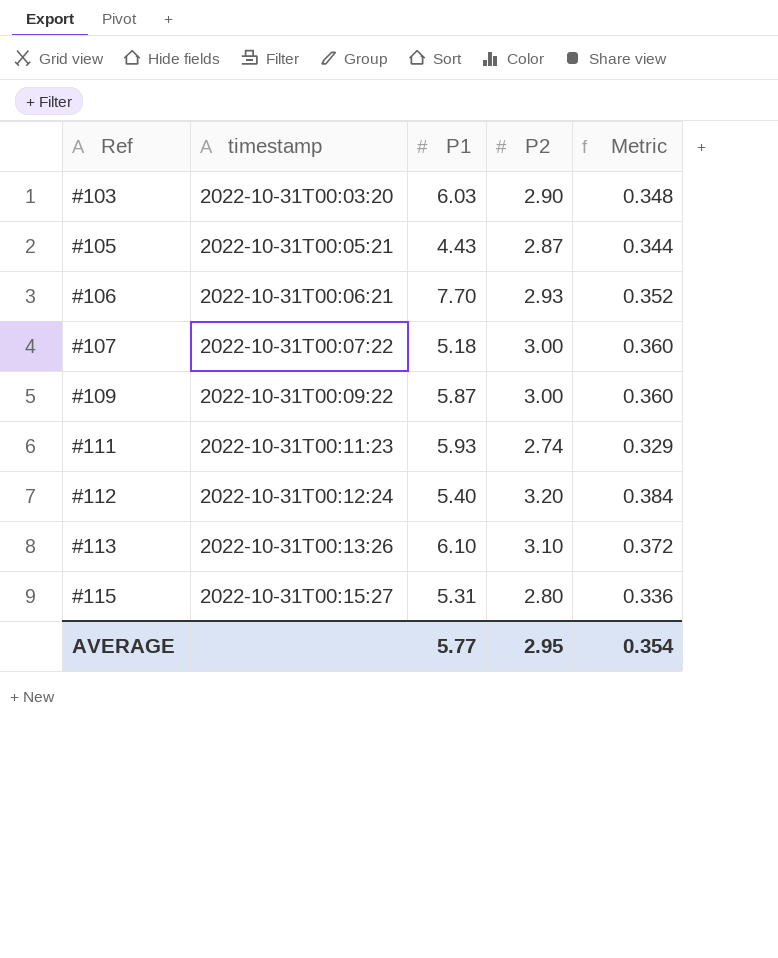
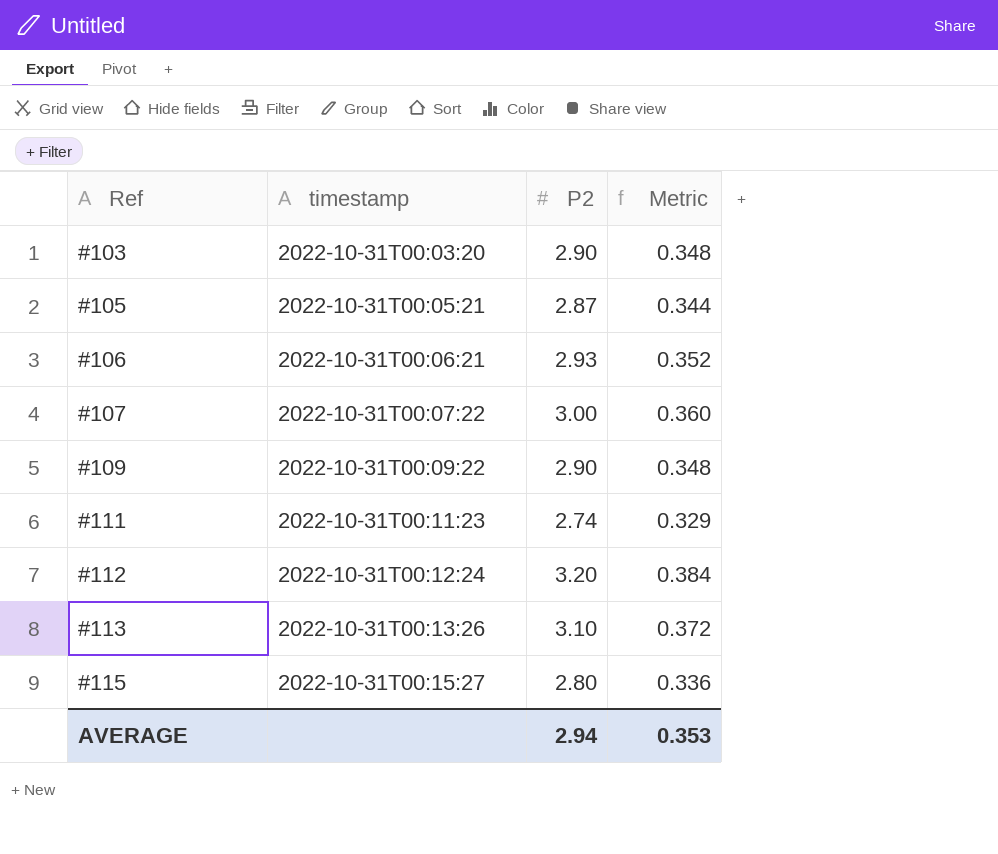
column P1 | position: 3 -> none
#109 | P2: 3.00 -> 2.90
#109 | Metric: 0.360 -> 0.348
AVERAGE | P2: 2.95 -> 2.94
AVERAGE | Metric: 0.354 -> 0.353

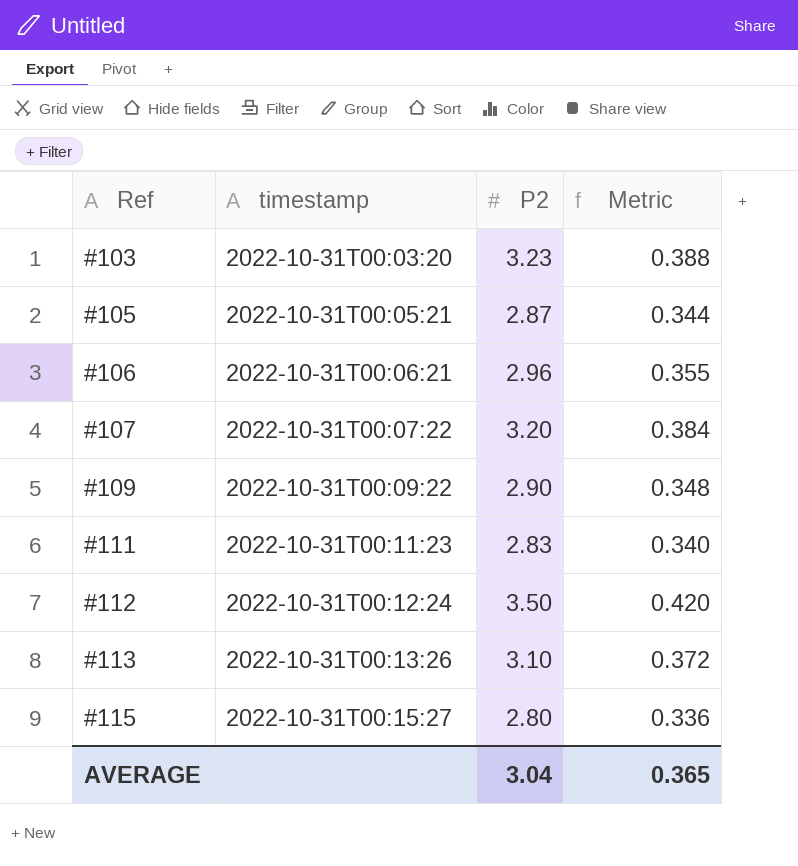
#103 | P2: 2.90 -> 3.23
#103 | Metric: 0.348 -> 0.388
#106 | P2: 2.93 -> 2.96
#106 | Metric: 0.352 -> 0.355
#107 | P2: 3.00 -> 3.20
#107 | Metric: 0.360 -> 0.384
#111 | P2: 2.74 -> 2.83
#111 | Metric: 0.329 -> 0.340
#112 | P2: 3.20 -> 3.50
#112 | Metric: 0.384 -> 0.420
AVERAGE | P2: 2.94 -> 3.04
AVERAGE | Metric: 0.353 -> 0.365

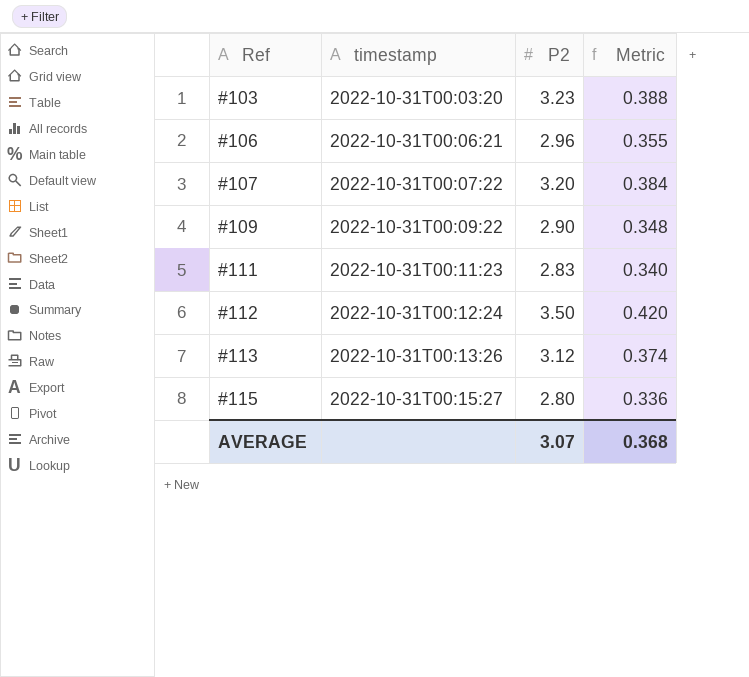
row #105: 2022-10-31T00:05:21 | 2.87 | 0.344 -> none
#113 | P2: 3.10 -> 3.12
#113 | Metric: 0.372 -> 0.374
AVERAGE | P2: 3.04 -> 3.07
AVERAGE | Metric: 0.365 -> 0.368

